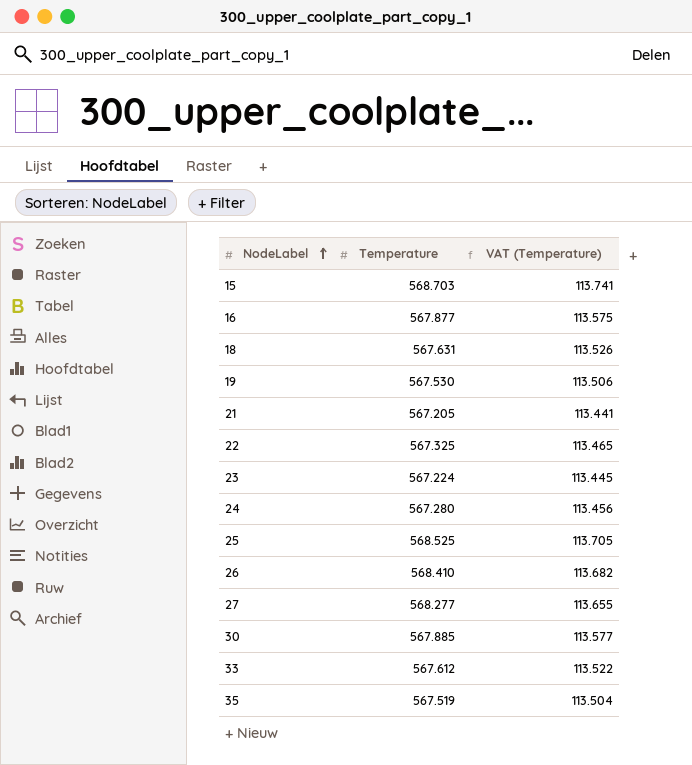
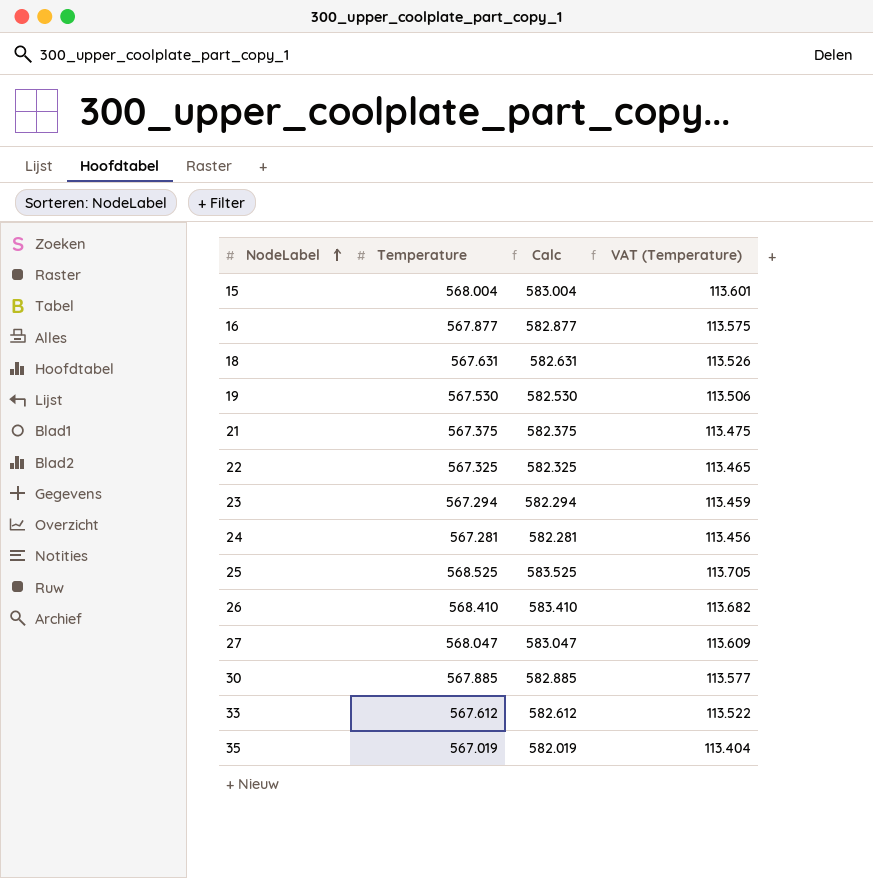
column Calc | formula: none -> [Temperature] + 15
15 | Temperature: 568.703 -> 568.004
15 | VAT (Temperature): 113.741 -> 113.601
21 | Temperature: 567.205 -> 567.375
21 | VAT (Temperature): 113.441 -> 113.475
23 | Temperature: 567.224 -> 567.294
23 | VAT (Temperature): 113.445 -> 113.459
24 | Temperature: 567.280 -> 567.281
27 | Temperature: 568.277 -> 568.047
27 | VAT (Temperature): 113.655 -> 113.609
35 | Temperature: 567.519 -> 567.019
35 | VAT (Temperature): 113.504 -> 113.404

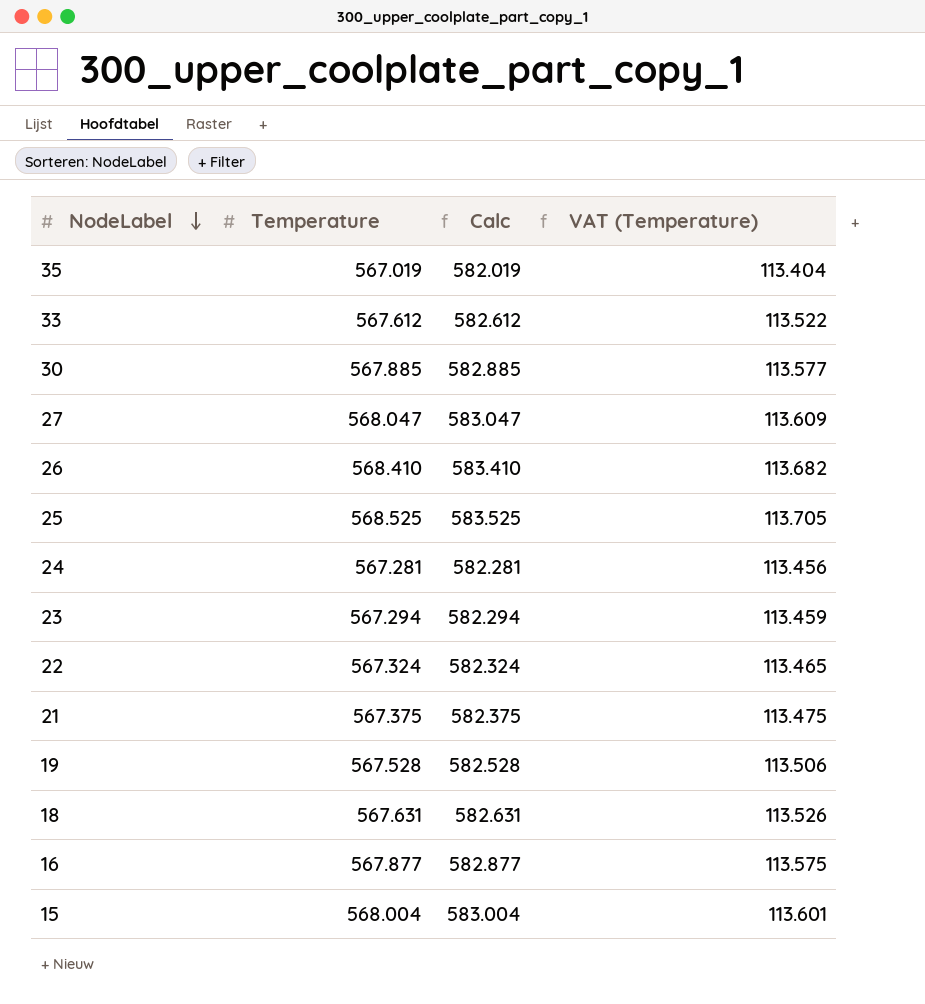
row order: NodeLabel ascending -> NodeLabel descending
22 | Temperature: 567.325 -> 567.324
22 | Calc: 582.325 -> 582.324
19 | Temperature: 567.530 -> 567.528
19 | Calc: 582.530 -> 582.528

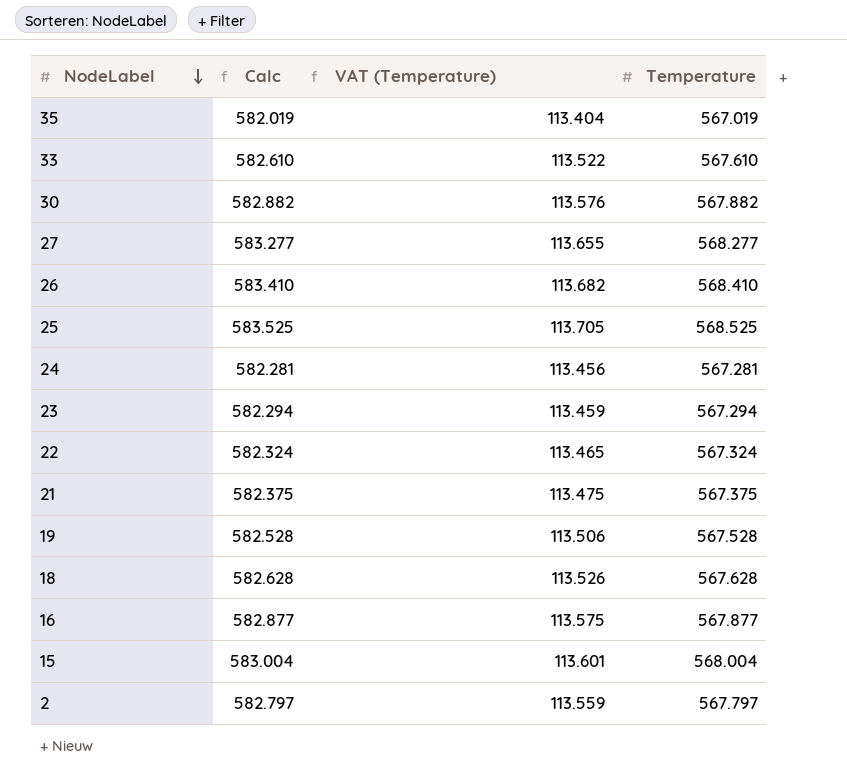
column Temperature | position: 2 -> 4
33 | Calc: 582.612 -> 582.610
33 | Temperature: 567.612 -> 567.610
30 | Calc: 582.885 -> 582.882
30 | VAT (Temperature): 113.577 -> 113.576
30 | Temperature: 567.885 -> 567.882
27 | Calc: 583.047 -> 583.277
27 | VAT (Temperature): 113.609 -> 113.655
27 | Temperature: 568.047 -> 568.277
18 | Calc: 582.631 -> 582.628
18 | Temperature: 567.631 -> 567.628
row 2: none -> 582.797 | 113.559 | 567.797

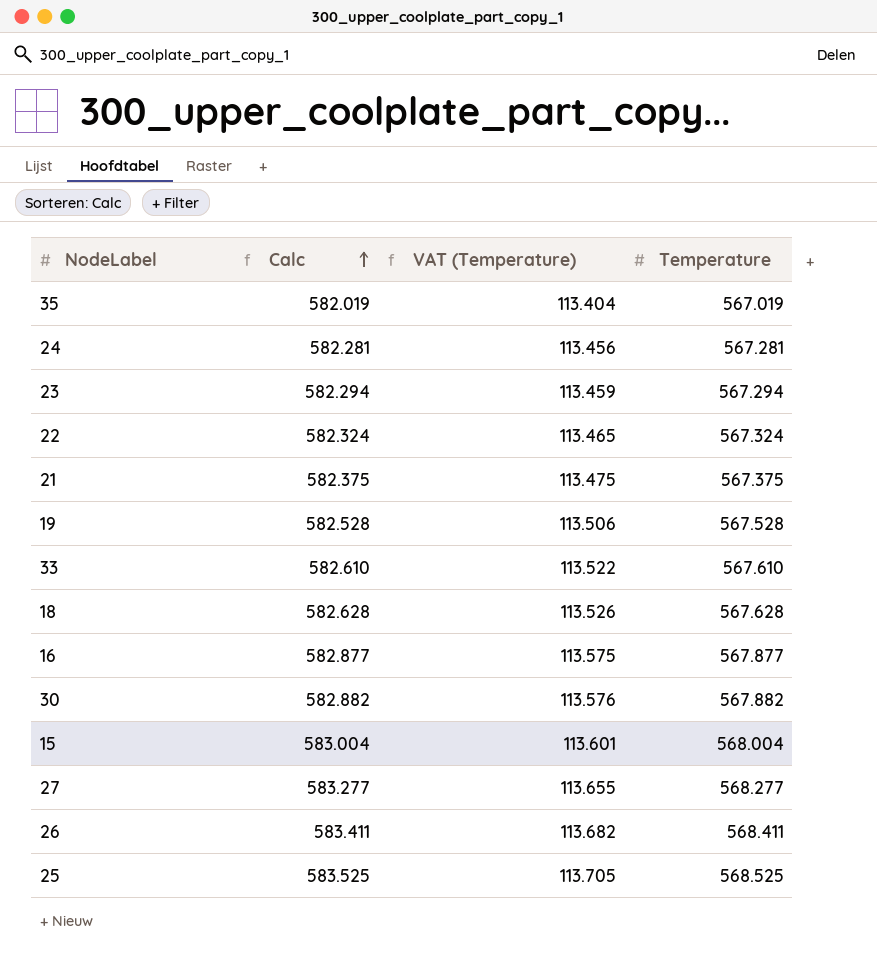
row order: NodeLabel descending -> Calc ascending
row 2: 582.797 | 113.559 | 567.797 -> none
26 | Calc: 583.410 -> 583.411
26 | Temperature: 568.410 -> 568.411

